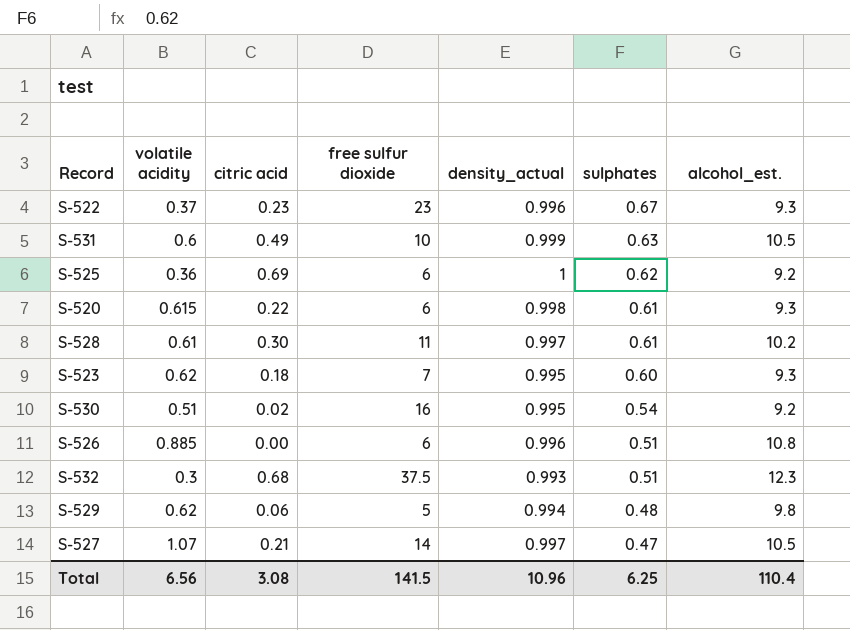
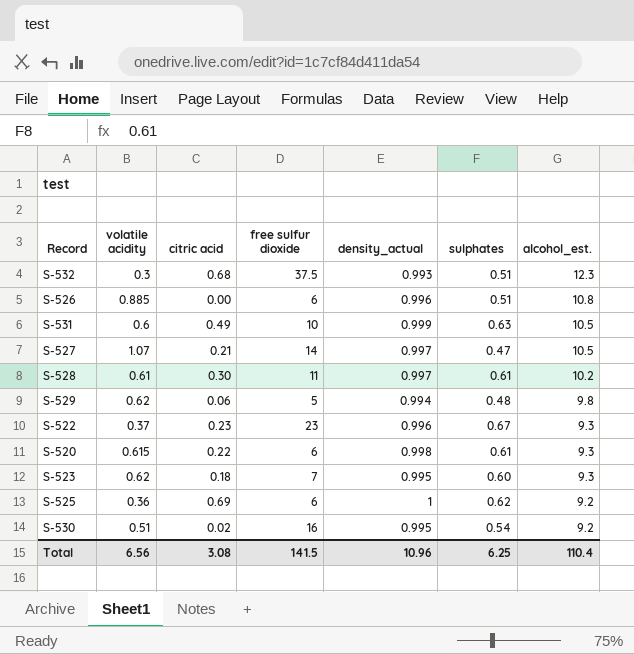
row order: sulphates descending -> alcohol_est. descending

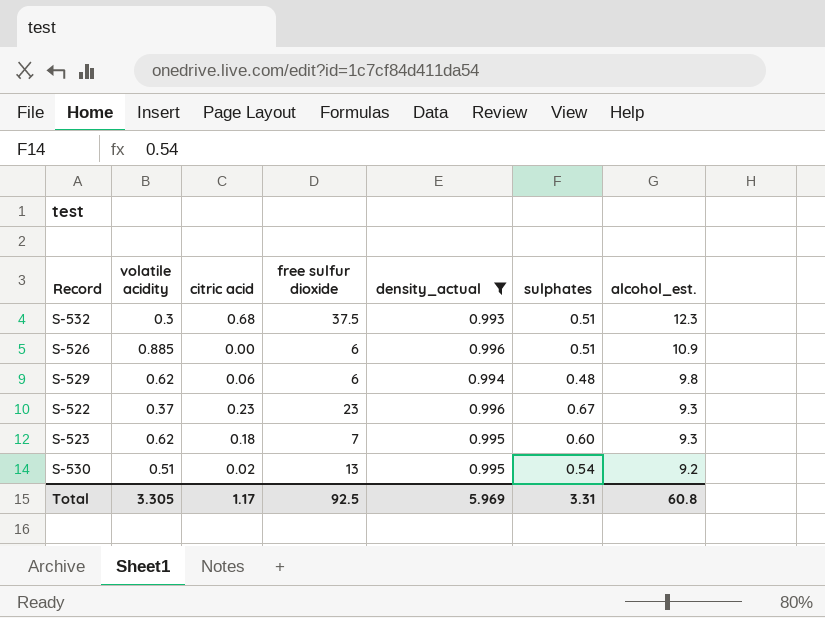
filter: none -> density_actual <= 0.996
S-526 | alcohol_est.: 10.8 -> 10.9
S-529 | free sulfur dioxide: 5 -> 6
S-530 | free sulfur dioxide: 16 -> 13
Total | volatile acidity: 6.56 -> 3.305
Total | citric acid: 3.08 -> 1.17
Total | free sulfur dioxide: 141.5 -> 92.5
Total | density_actual: 10.96 -> 5.969
Total | sulphates: 6.25 -> 3.31
Total | alcohol_est.: 110.4 -> 60.8

